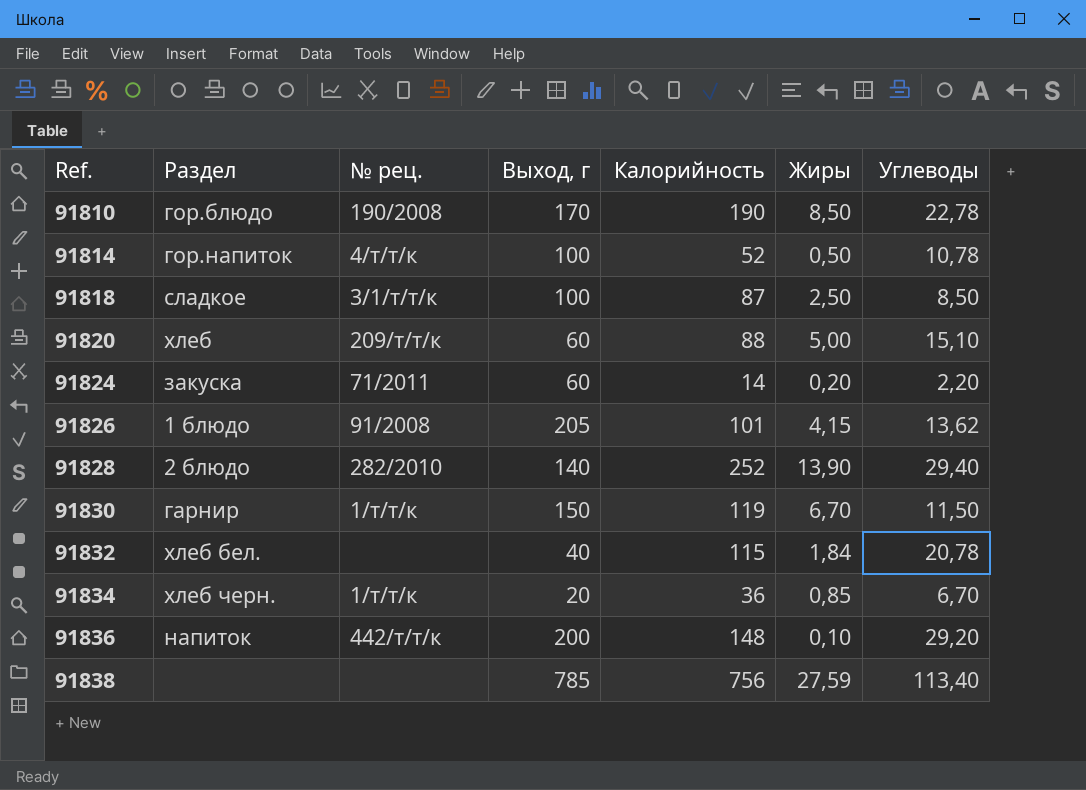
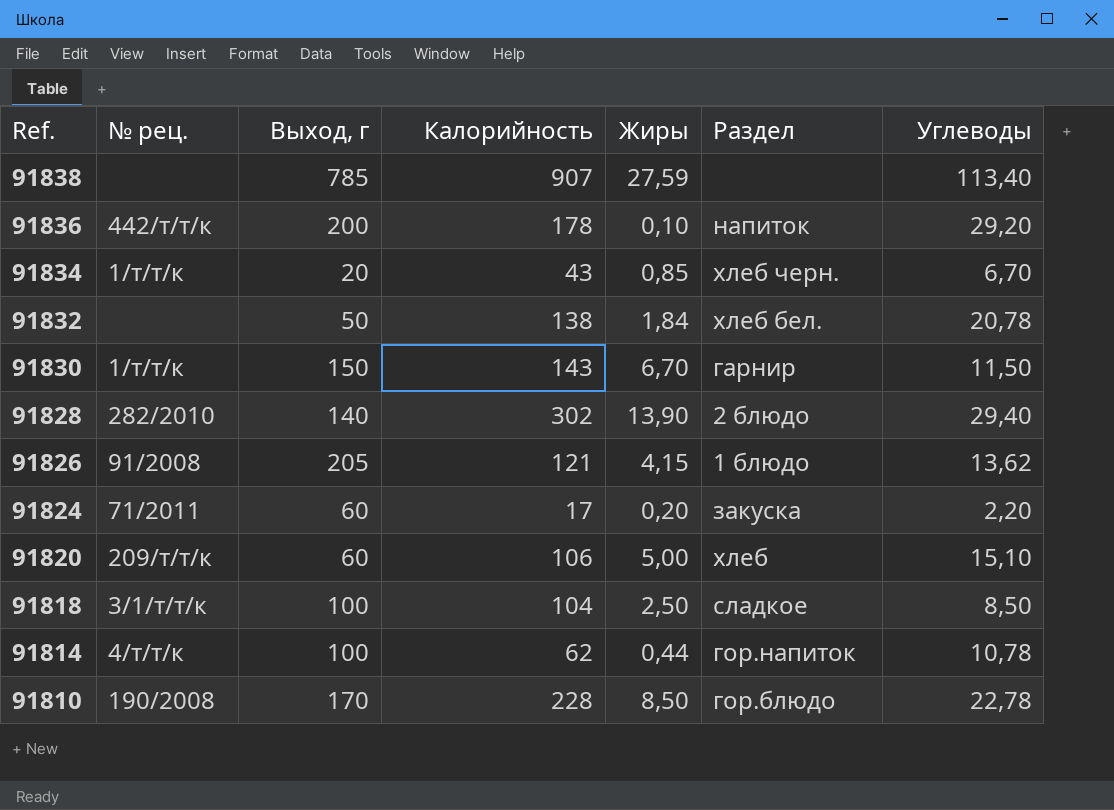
row order: Ref. ascending -> Ref. descending
column Раздел | position: 2 -> 6
91838 | Калорийность: 756 -> 907
91836 | Калорийность: 148 -> 178
91834 | Калорийность: 36 -> 43
91832 | Выход, г: 40 -> 50
91832 | Калорийность: 115 -> 138
91830 | Калорийность: 119 -> 143
91828 | Калорийность: 252 -> 302
91826 | Калорийность: 101 -> 121
91824 | Калорийность: 14 -> 17
91820 | Калорийность: 88 -> 106
91818 | Калорийность: 87 -> 104
91814 | Калорийность: 52 -> 62
91814 | Жиры: 0,50 -> 0,44
91810 | Калорийность: 190 -> 228

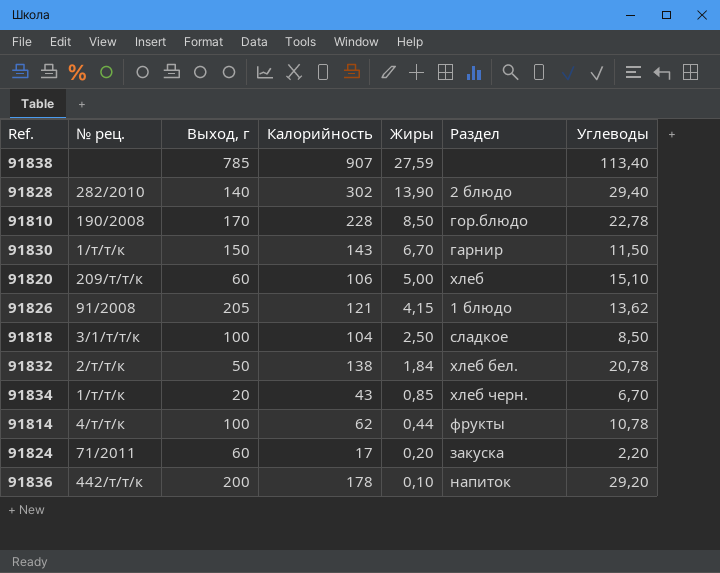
row order: Ref. descending -> Жиры descending
91832 | № рец.: none -> 2/т/т/к
91814 | Раздел: гор.напиток -> фрукты

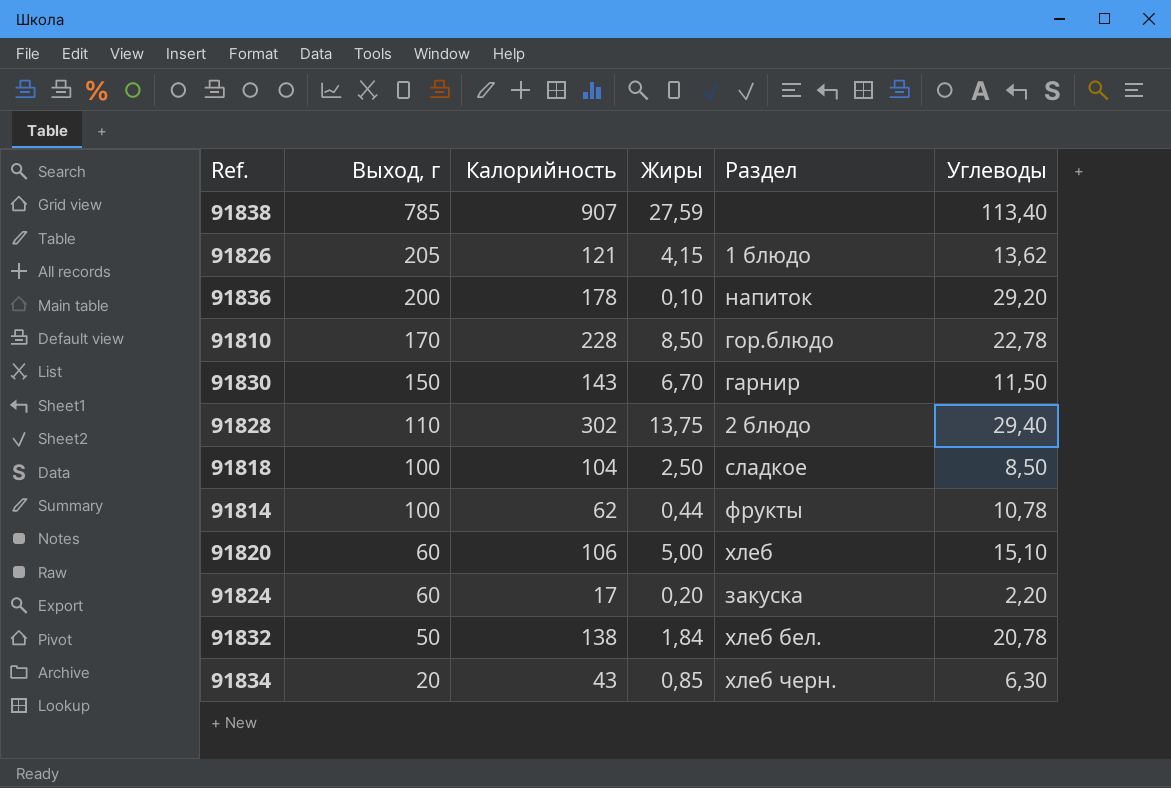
row order: Жиры descending -> Выход, г descending
column № рец. | position: 2 -> none
91828 | Выход, г: 140 -> 110
91828 | Жиры: 13,90 -> 13,75
91834 | Углеводы: 6,70 -> 6,30

